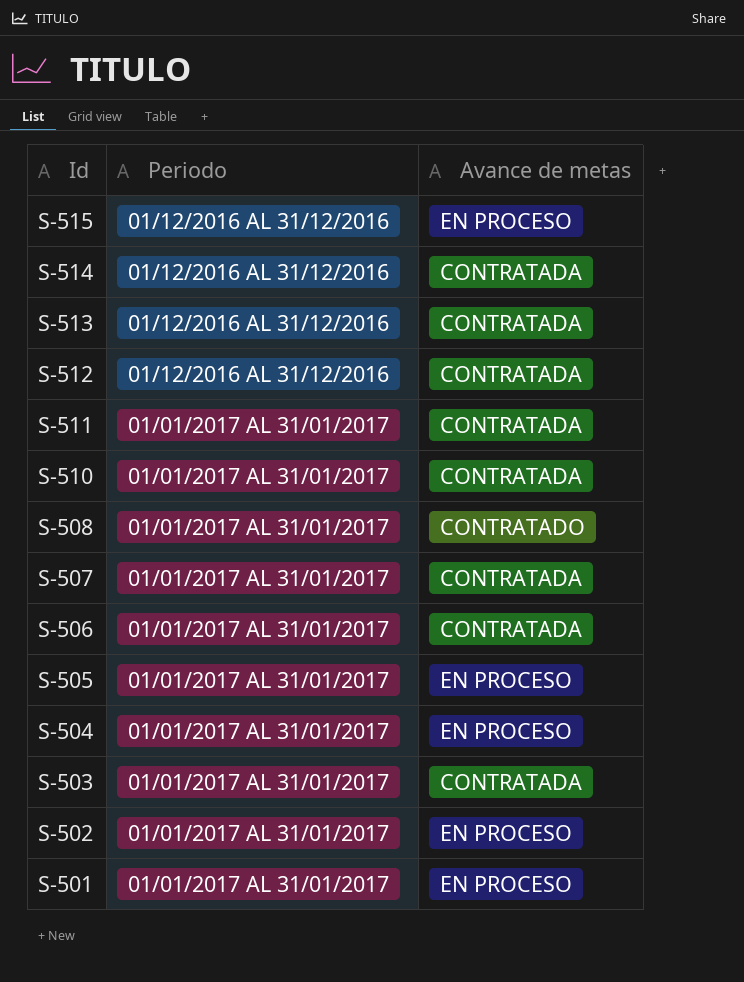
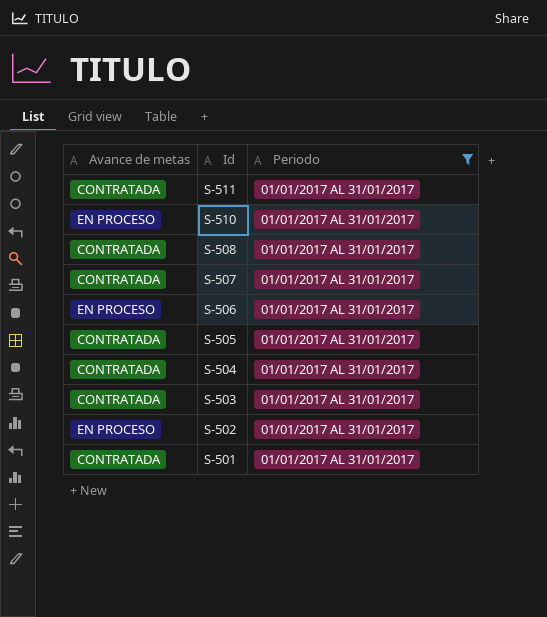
filter: none -> Periodo = 01/01/2017 AL 31/01/2017
column Avance de metas | position: 3 -> 1
S-510 | Avance de metas: CONTRATADA -> EN PROCESO
S-508 | Avance de metas: CONTRATADO -> CONTRATADA
S-506 | Avance de metas: CONTRATADA -> EN PROCESO
S-505 | Avance de metas: EN PROCESO -> CONTRATADA
S-504 | Avance de metas: EN PROCESO -> CONTRATADA
S-501 | Avance de metas: EN PROCESO -> CONTRATADA

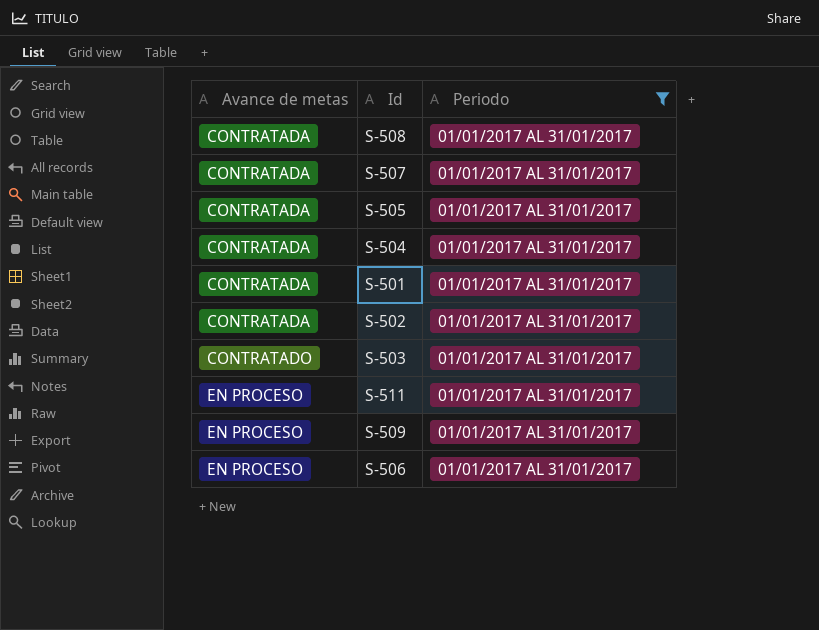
row order: Id descending -> Avance de metas ascending
row S-510: EN PROCESO | 01/01/2017 AL 31/01/2017 -> none
S-502 | Avance de metas: EN PROCESO -> CONTRATADA
S-503 | Avance de metas: CONTRATADA -> CONTRATADO
S-511 | Avance de metas: CONTRATADA -> EN PROCESO
row S-509: none -> EN PROCESO | 01/01/2017 AL 31/01/2017

